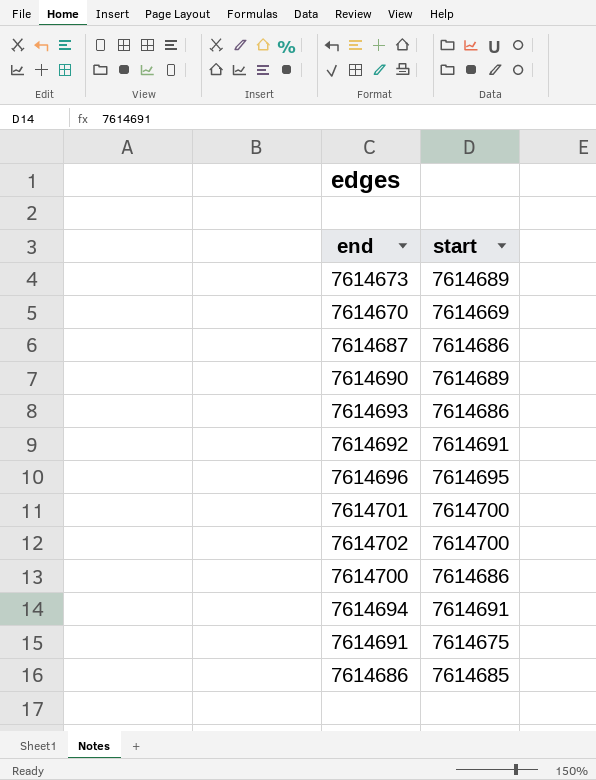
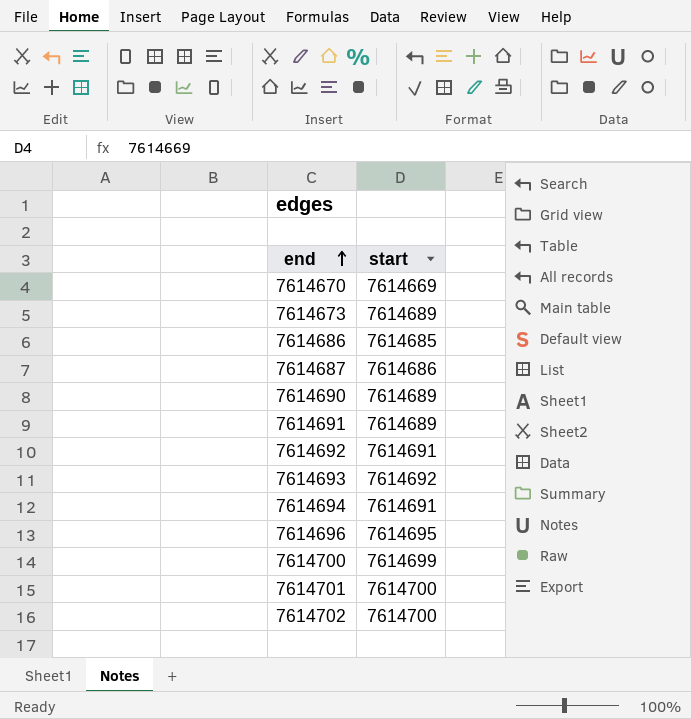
row order: none -> end ascending
7614691 | start: 7614675 -> 7614689
7614693 | start: 7614686 -> 7614692
7614700 | start: 7614686 -> 7614699

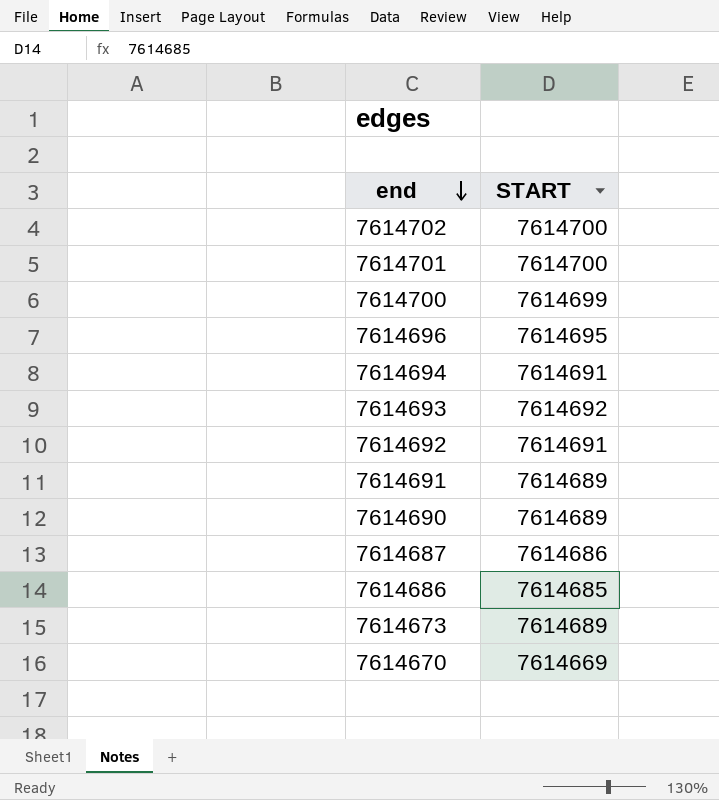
row order: end ascending -> end descending
column name: start -> START

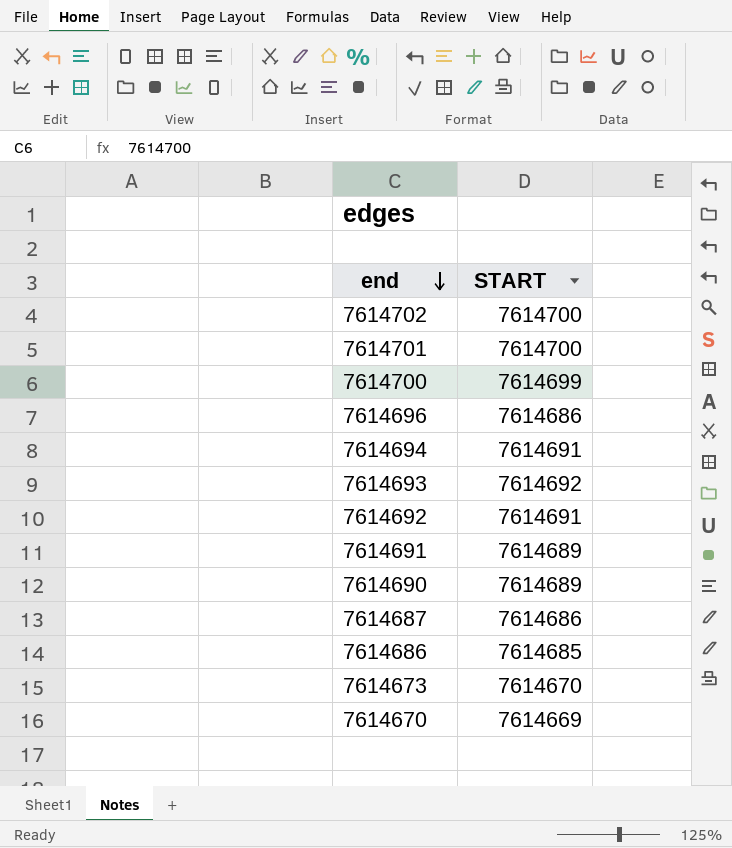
7614696 | START: 7614695 -> 7614686
7614673 | START: 7614689 -> 7614670

